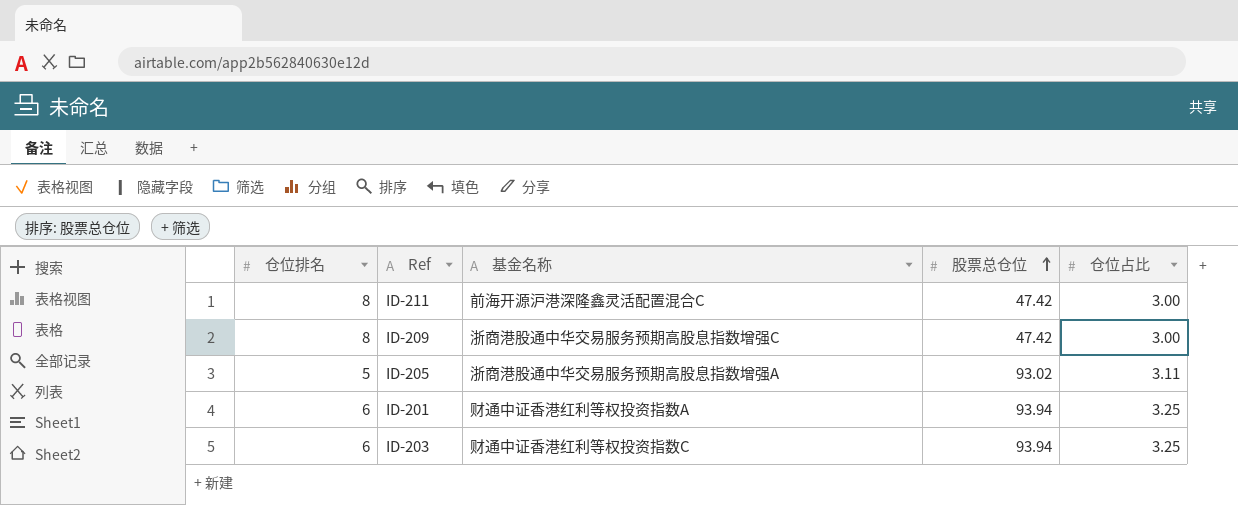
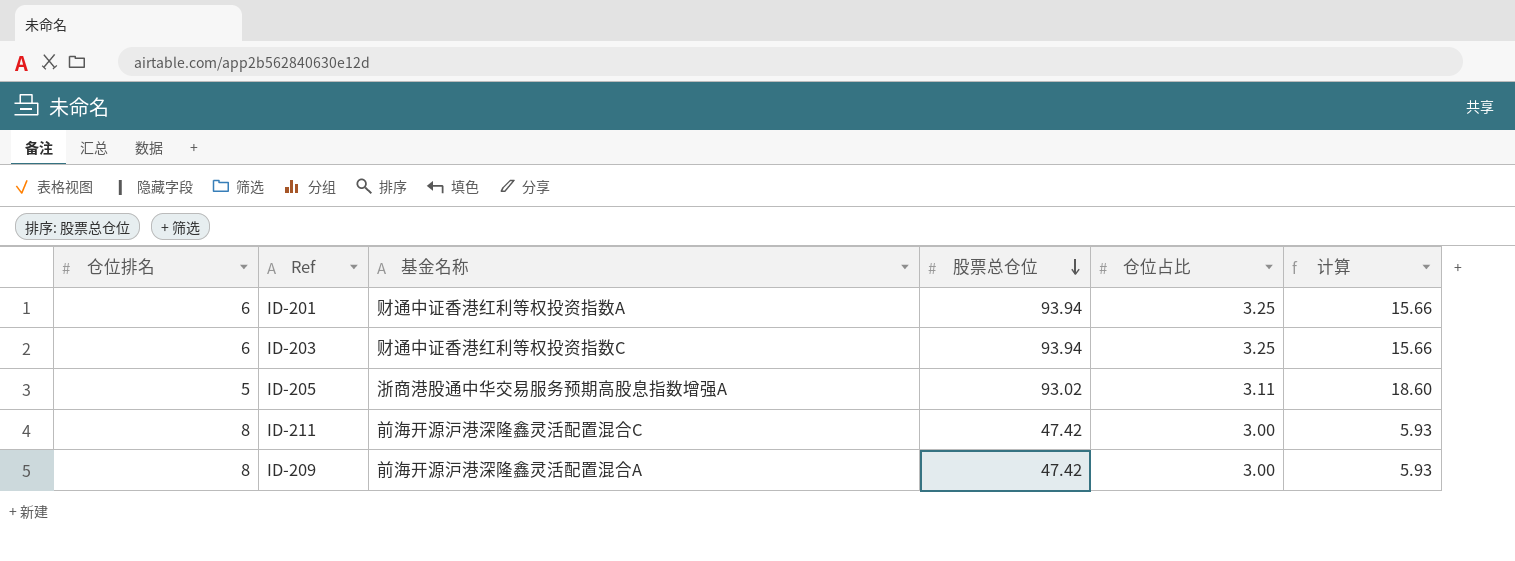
row order: 股票总仓位 ascending -> 股票总仓位 descending
column 计算 | formula: none -> [股票总仓位] / [仓位排名]
ID-209 | 基金名称: 浙商港股通中华交易服务预期高股息指数增强C -> 前海开源沪港深隆鑫灵活配置混合A

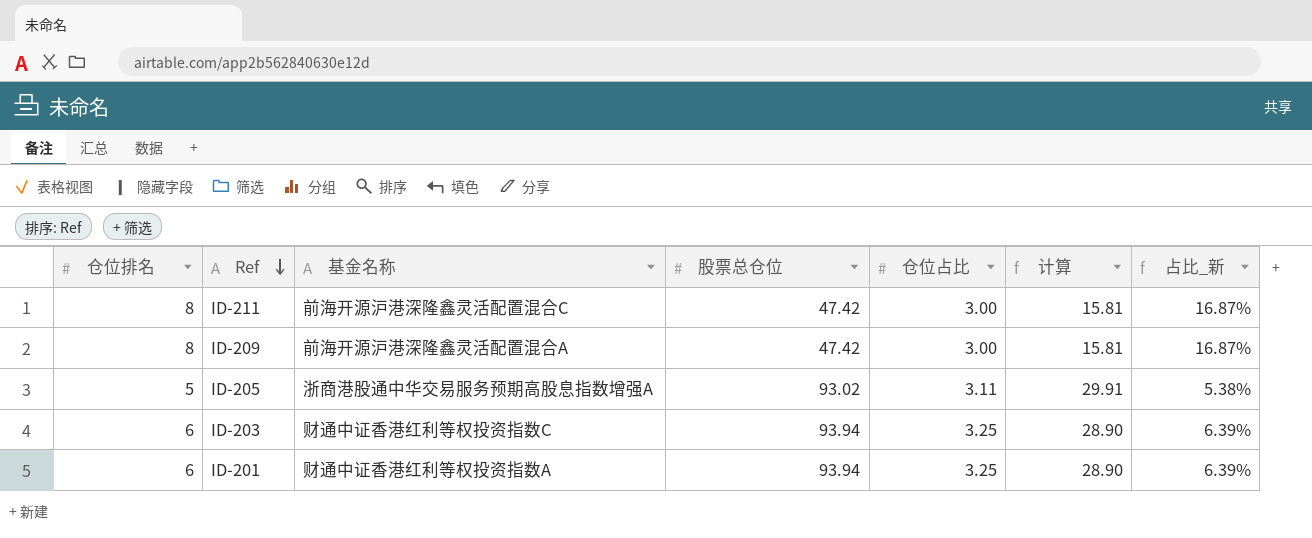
row order: 股票总仓位 descending -> Ref descending
column 计算 | formula: [股票总仓位] / [仓位排名] -> [股票总仓位] / [仓位占比]
column 占比_新 | formula: none -> [仓位排名] / [股票总仓位]

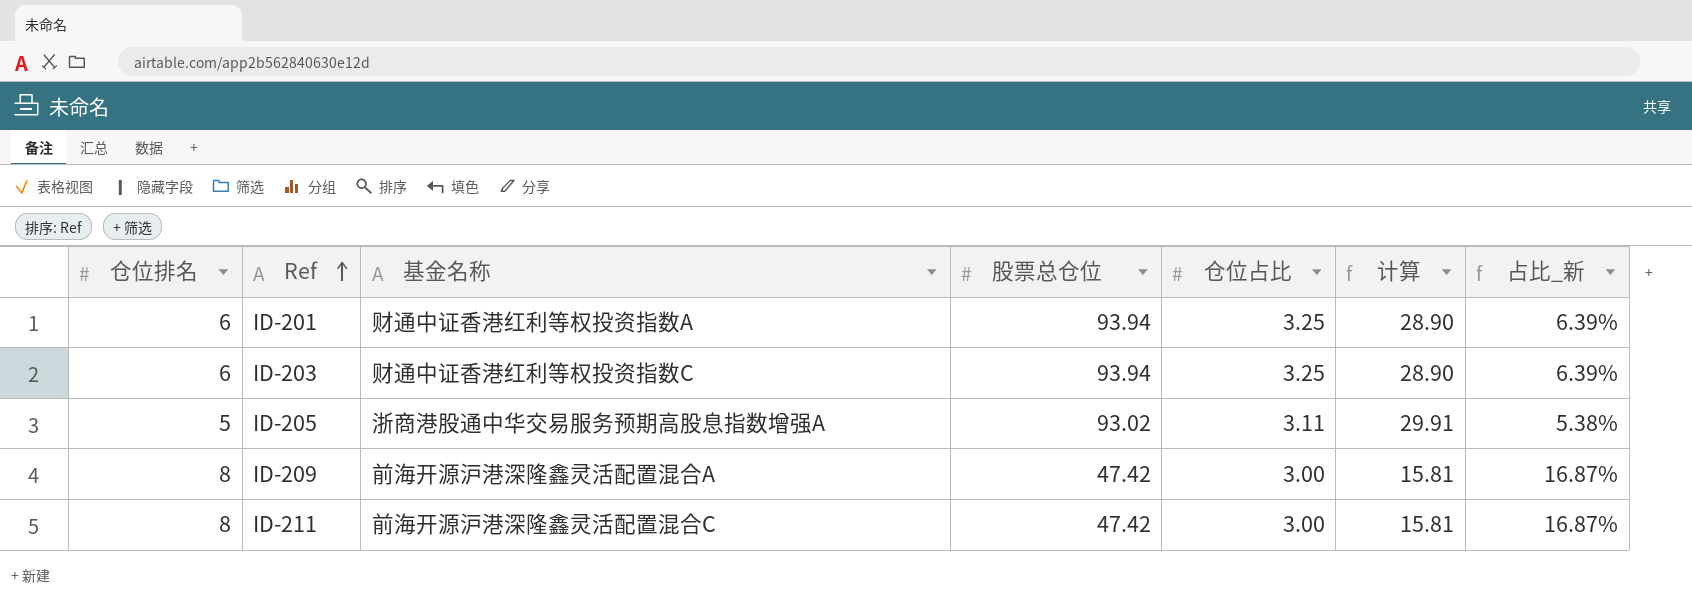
row order: Ref descending -> Ref ascending

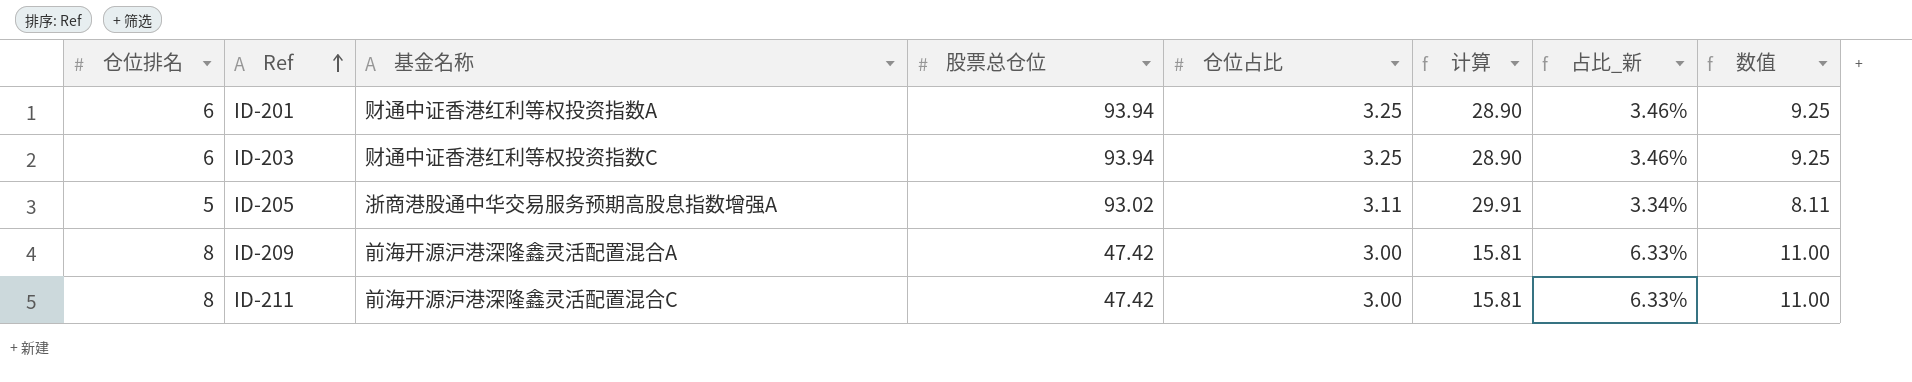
column 占比_新 | formula: [仓位排名] / [股票总仓位] -> [仓位占比] / [股票总仓位]
column 数值 | formula: none -> [仓位排名] + [仓位占比]

